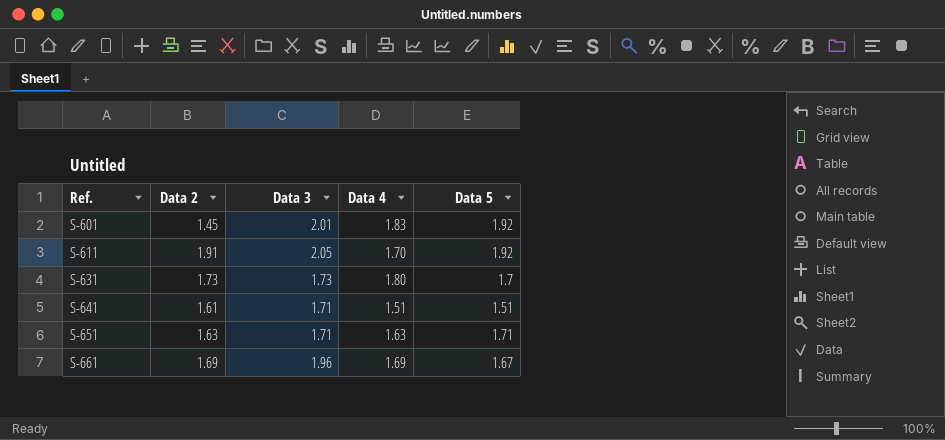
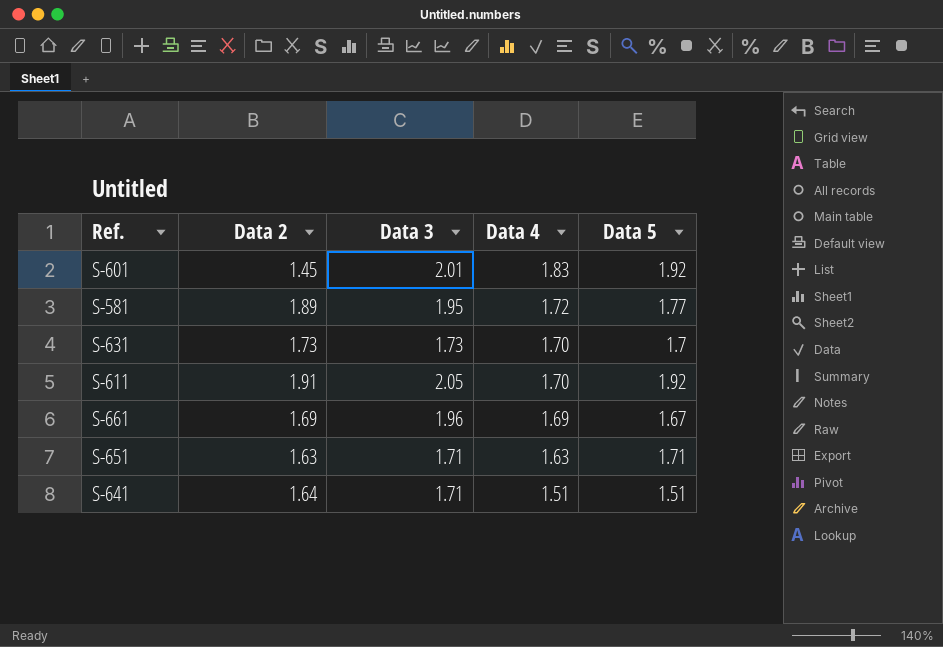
row order: Ref. ascending -> Data 4 descending
row S-581: none -> 1.89 | 1.95 | 1.72 | 1.77
S-631 | Data 4: 1.80 -> 1.70
S-641 | Data 2: 1.61 -> 1.64

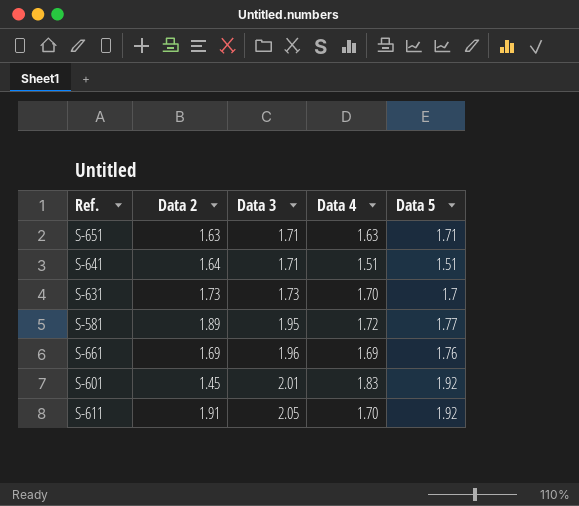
row order: Data 4 descending -> Data 3 ascending
S-661 | Data 5: 1.67 -> 1.76

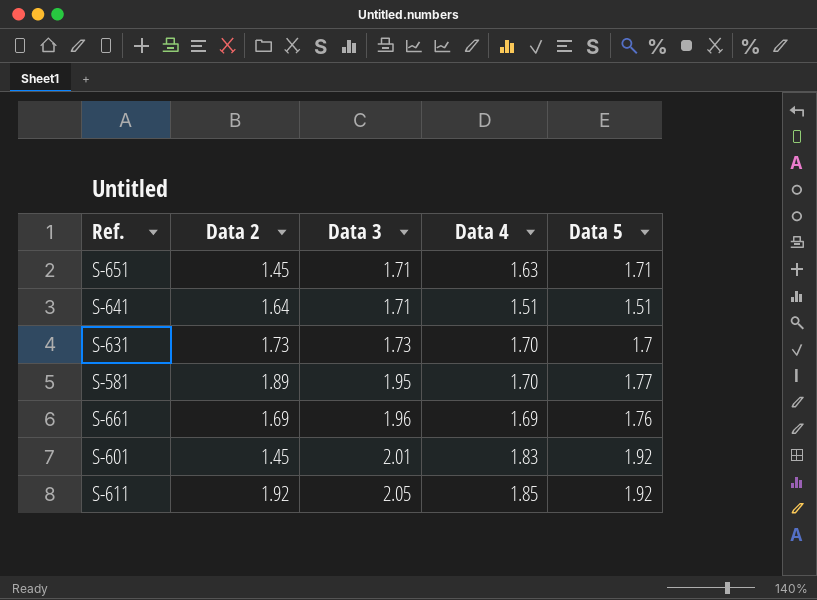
S-651 | Data 2: 1.63 -> 1.45
S-581 | Data 4: 1.72 -> 1.70
S-611 | Data 2: 1.91 -> 1.92
S-611 | Data 4: 1.70 -> 1.85

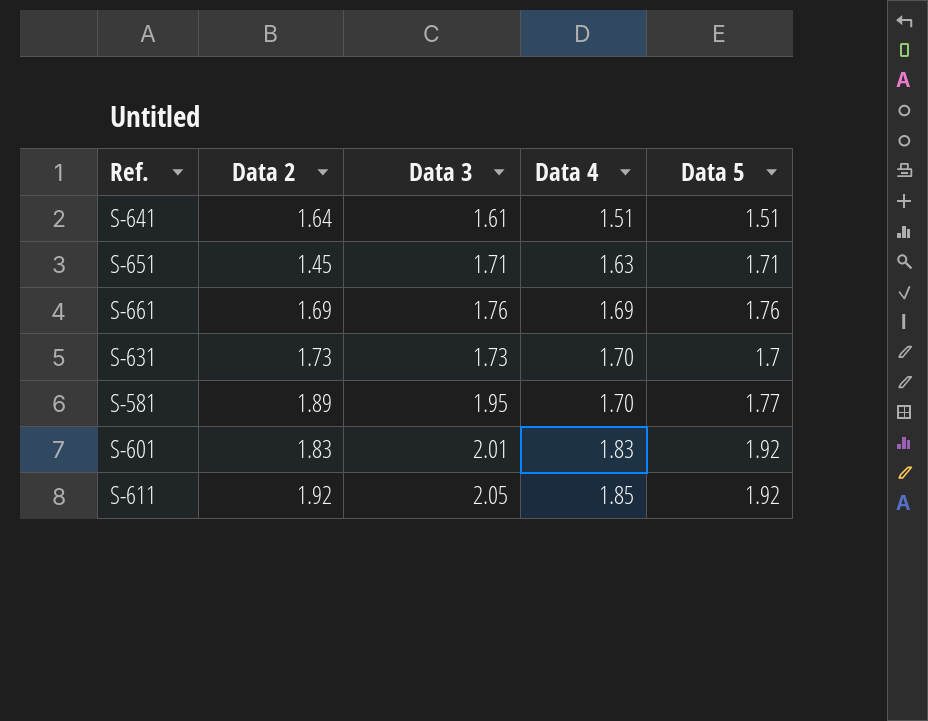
row order: Data 3 ascending -> Data 4 ascending
S-641 | Data 3: 1.71 -> 1.61
S-661 | Data 3: 1.96 -> 1.76
S-601 | Data 2: 1.45 -> 1.83

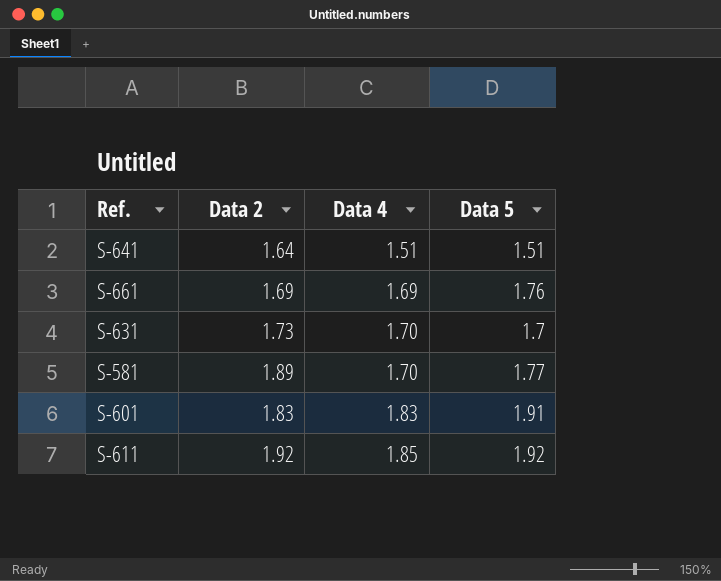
column Data 3 | position: 3 -> none
row S-651: 1.45 | 1.71 | 1.63 | 1.71 -> none
S-601 | Data 5: 1.92 -> 1.91

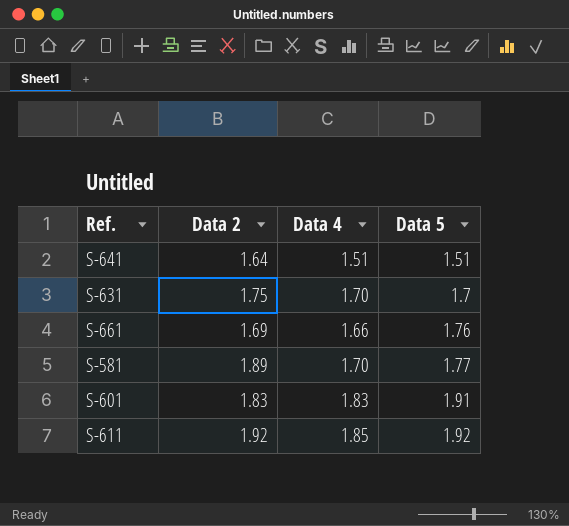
row order: Data 4 ascending -> Data 5 ascending
S-631 | Data 2: 1.73 -> 1.75
S-661 | Data 4: 1.69 -> 1.66

